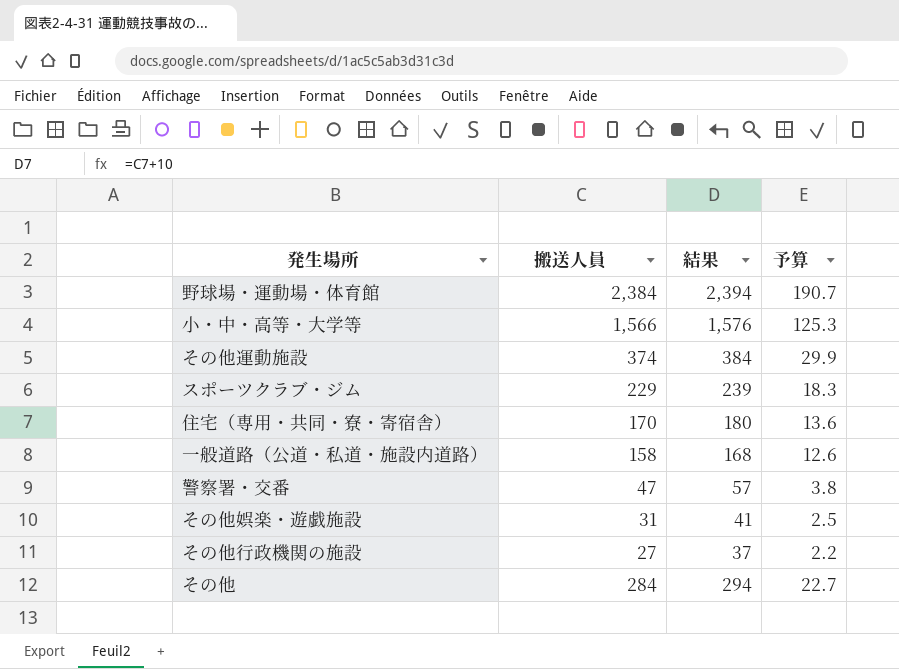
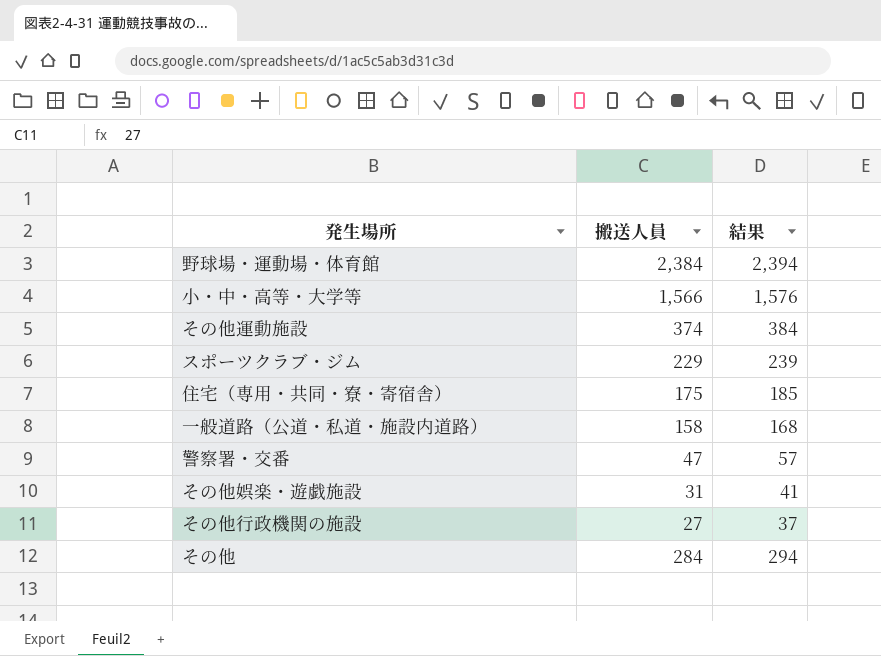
column 予算 | formula: [搬送人員] * 0.08 -> none
住宅（専用・共同・寮・寄宿舎） | 搬送人員: 170 -> 175
住宅（専用・共同・寮・寄宿舎） | 結果: 180 -> 185

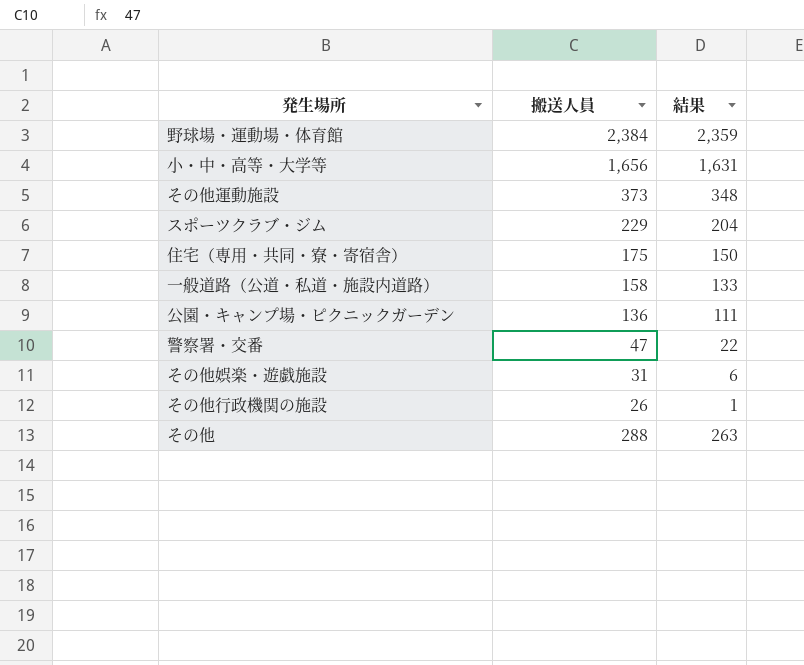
column 結果 | formula: [搬送人員] + 10 -> [搬送人員] - 25
小・中・高等・大学等 | 搬送人員: 1,566 -> 1,656
その他運動施設 | 搬送人員: 374 -> 373
row 公園・キャンプ場・ピクニックガーデン: none -> 136 | 111
その他行政機関の施設 | 搬送人員: 27 -> 26
その他 | 搬送人員: 284 -> 288

